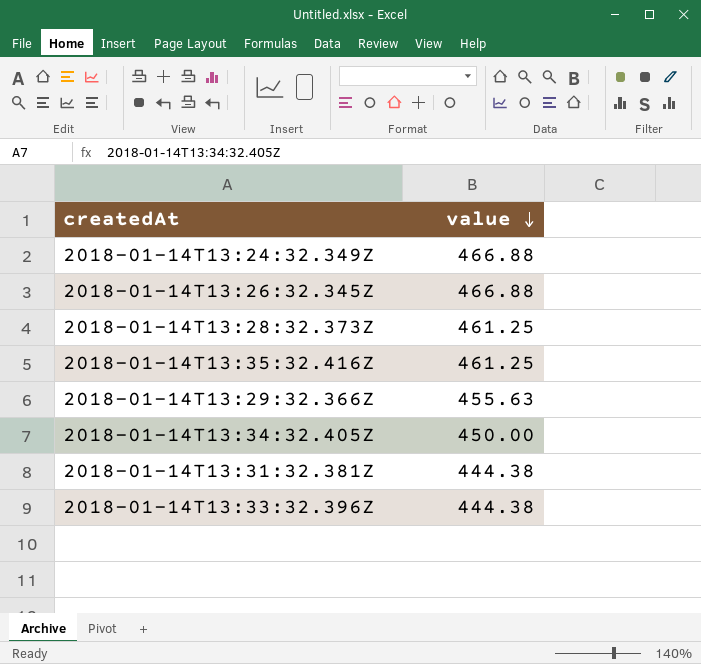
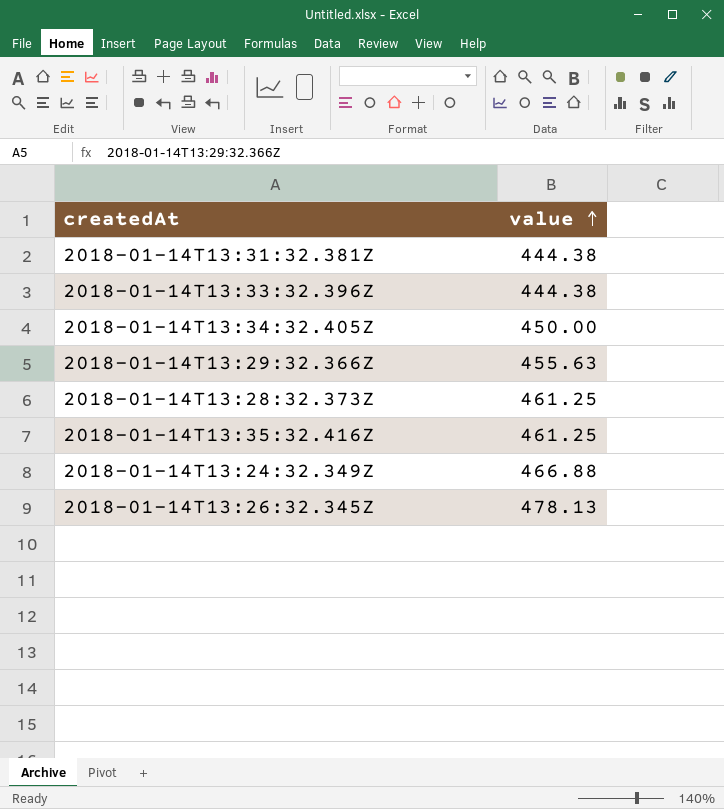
row order: value descending -> value ascending
2018-01-14T13:26:32.345Z | value: 466.88 -> 478.13

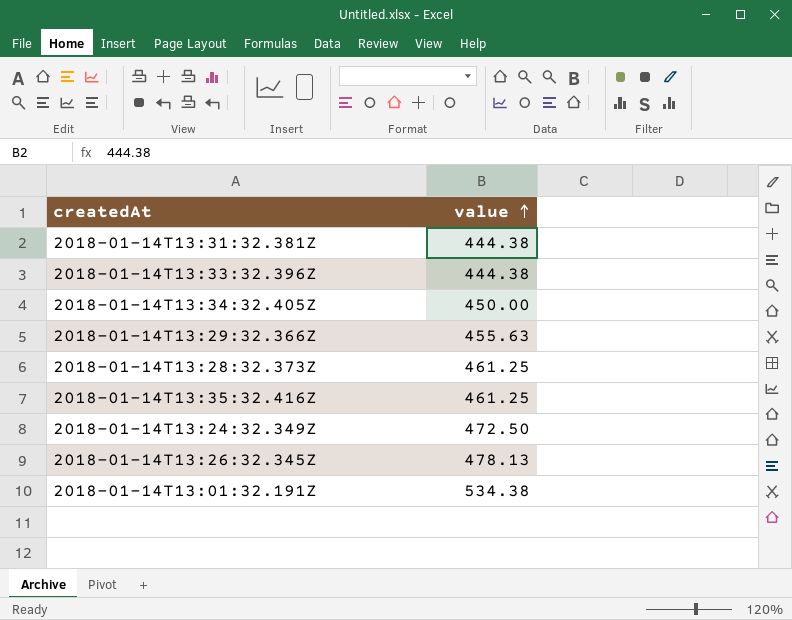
2018-01-14T13:24:32.349Z | value: 466.88 -> 472.50
row 2018-01-14T13:01:32.191Z: none -> 534.38

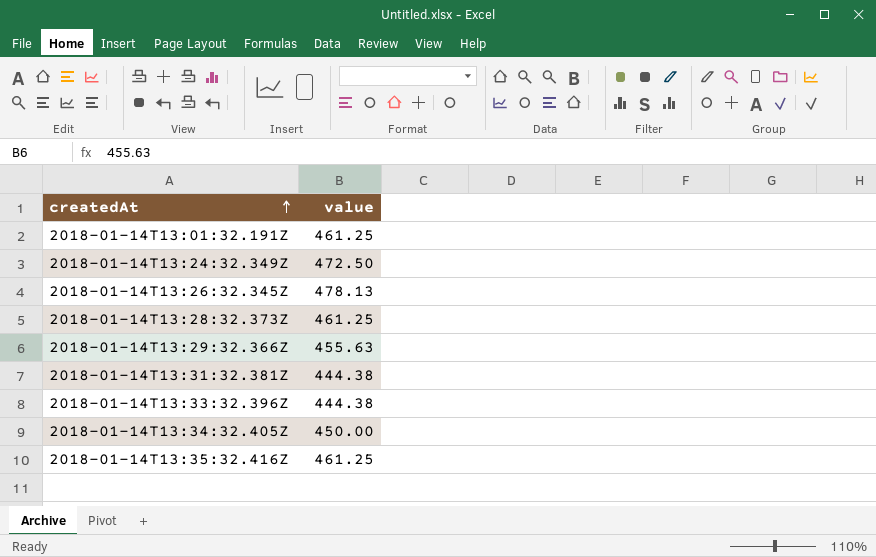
row order: value ascending -> createdAt ascending
2018-01-14T13:01:32.191Z | value: 534.38 -> 461.25

